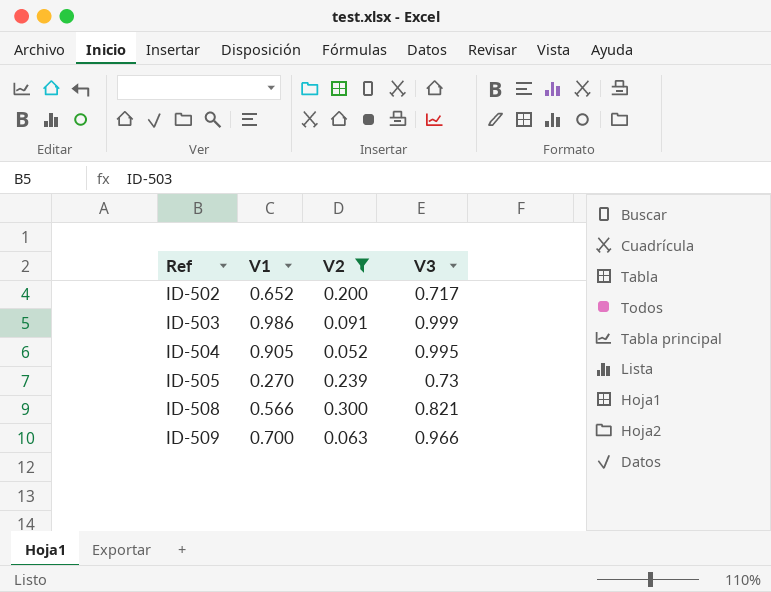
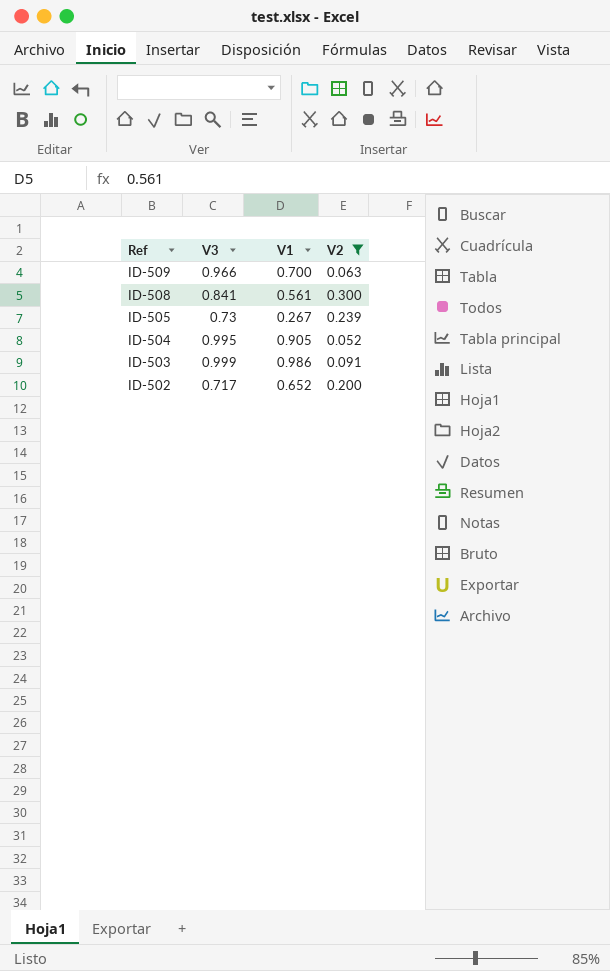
row order: Ref ascending -> Ref descending
column V3 | position: 4 -> 2
ID-508 | V3: 0.821 -> 0.841
ID-508 | V1: 0.566 -> 0.561
ID-505 | V1: 0.270 -> 0.267

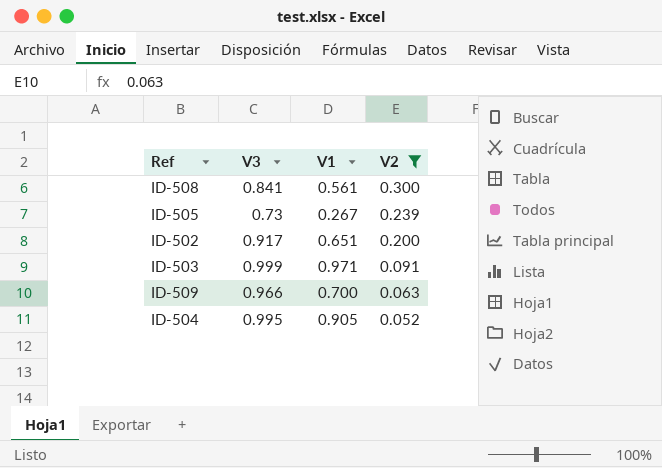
row order: Ref descending -> V2 descending
ID-502 | V3: 0.717 -> 0.917
ID-502 | V1: 0.652 -> 0.651
ID-503 | V1: 0.986 -> 0.971

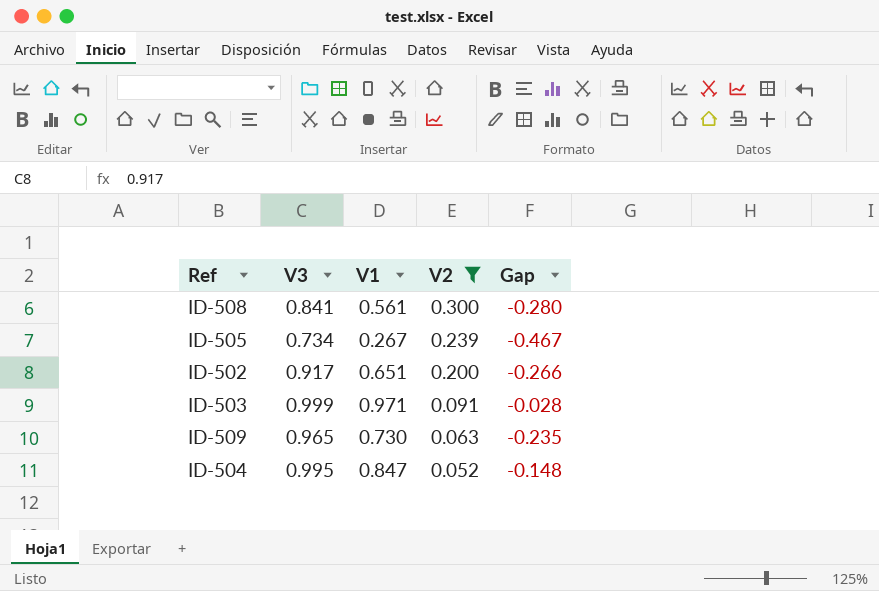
column Gap | formula: none -> [V1] - [V3]
ID-505 | V3: 0.73 -> 0.734
ID-509 | V3: 0.966 -> 0.965
ID-509 | V1: 0.700 -> 0.730
ID-504 | V1: 0.905 -> 0.847

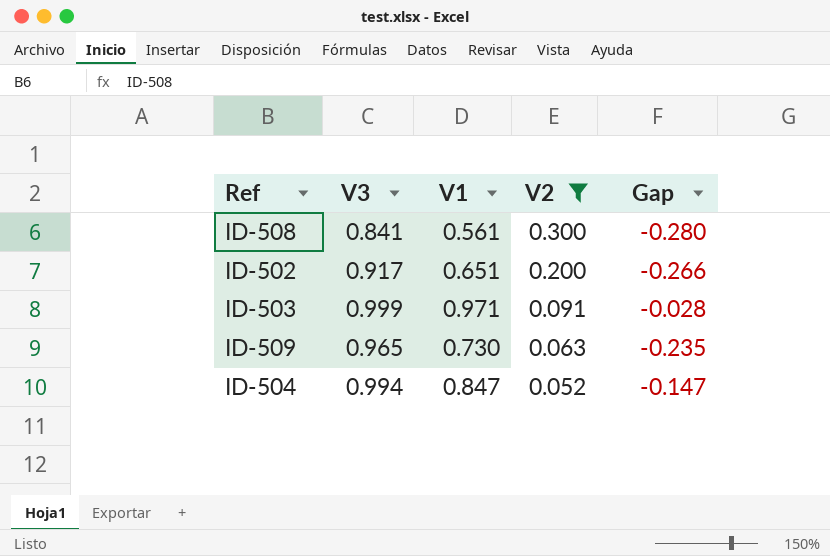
row ID-505: 0.734 | 0.267 | 0.239 | -0.467 -> none
ID-504 | V3: 0.995 -> 0.994
ID-504 | Gap: -0.148 -> -0.147

